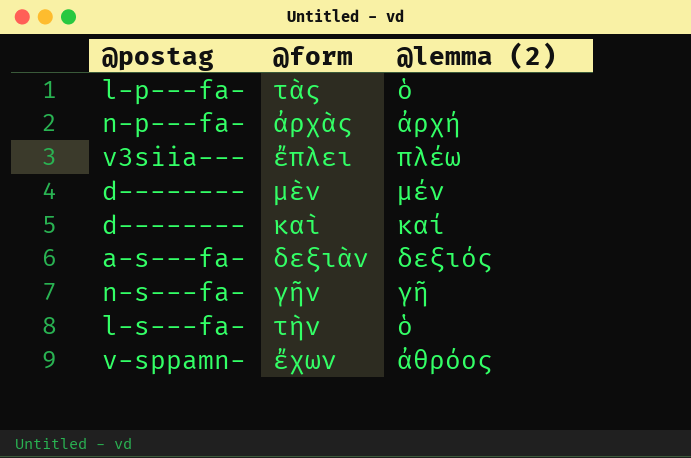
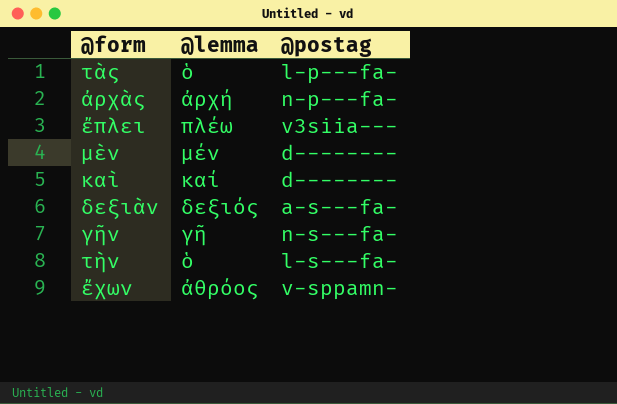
column name: @lemma (2) -> @lemma
column @postag | position: 1 -> 3

